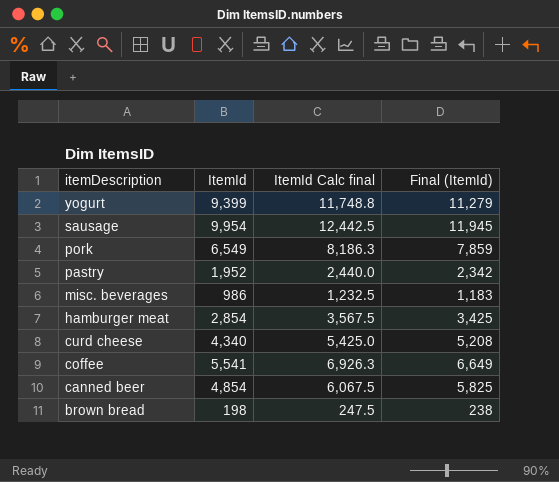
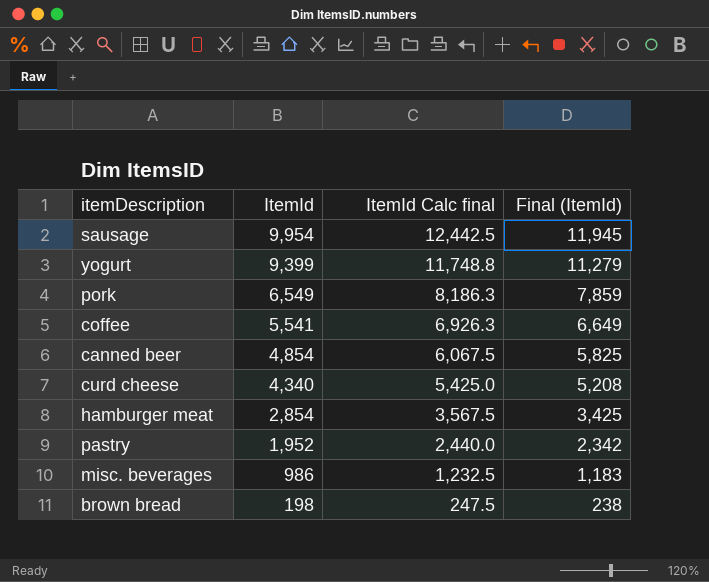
row order: itemDescription descending -> ItemId descending

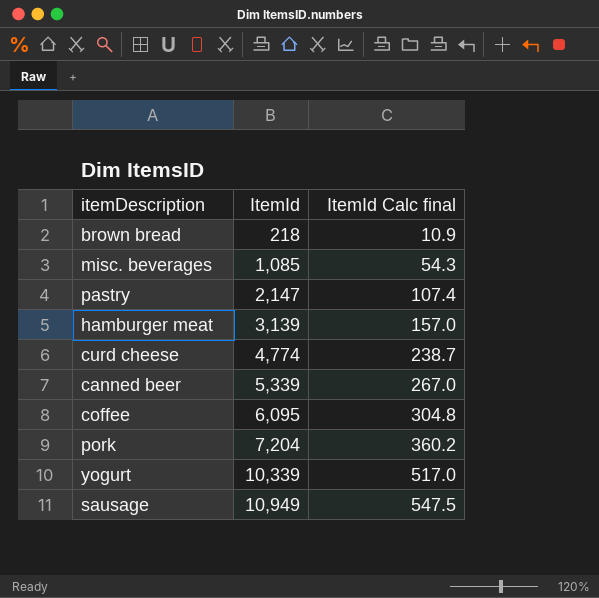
row order: ItemId descending -> ItemId ascending
column Final (ItemId) | formula: [ItemId] * 1.2 -> none
column ItemId Calc final | formula: [ItemId] * 1.25 -> [ItemId] * 0.05
brown bread | ItemId: 198 -> 218
misc. beverages | ItemId: 986 -> 1,085
pastry | ItemId: 1,952 -> 2,147
hamburger meat | ItemId: 2,854 -> 3,139
curd cheese | ItemId: 4,340 -> 4,774
canned beer | ItemId: 4,854 -> 5,339
coffee | ItemId: 5,541 -> 6,095
pork | ItemId: 6,549 -> 7,204
yogurt | ItemId: 9,399 -> 10,339
sausage | ItemId: 9,954 -> 10,949

